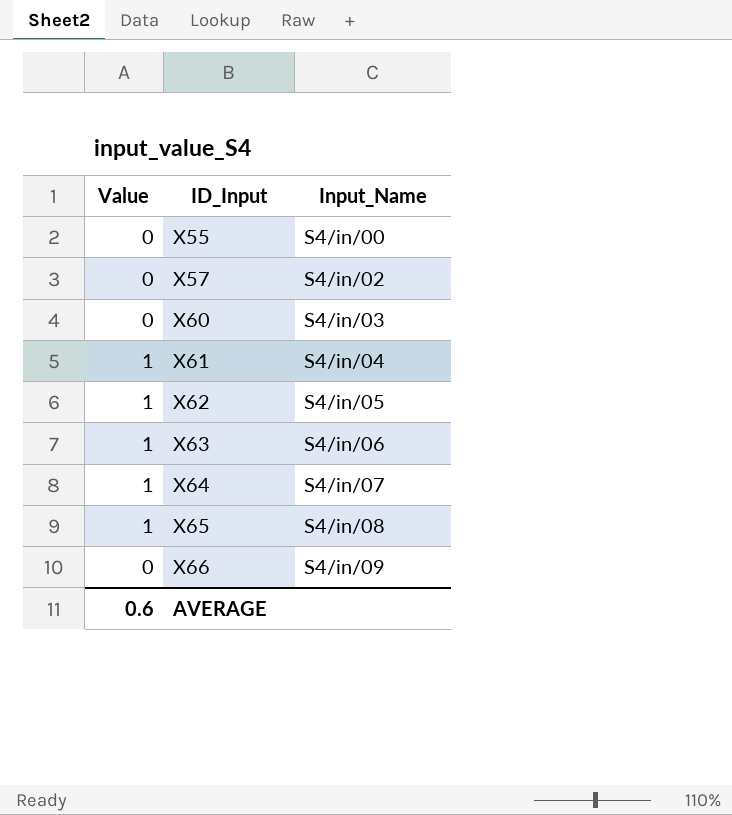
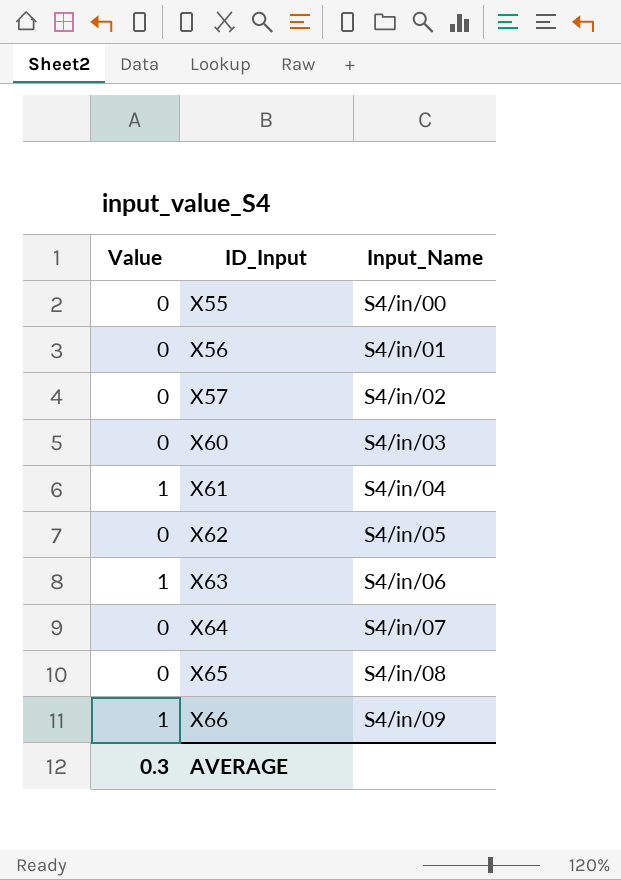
row X56: none -> 0 | S4/in/01
X62 | Value: 1 -> 0
X64 | Value: 1 -> 0
X65 | Value: 1 -> 0
X66 | Value: 0 -> 1
AVERAGE | Value: 0.6 -> 0.3

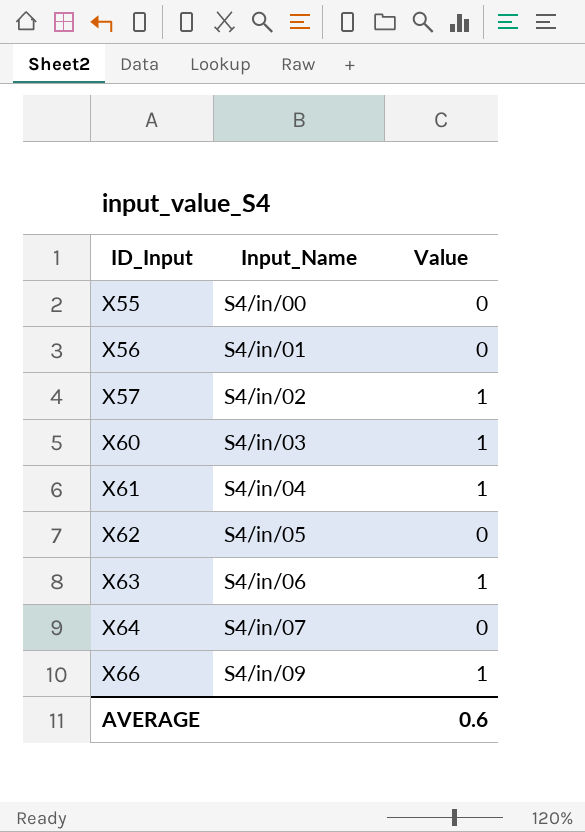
column Value | position: 1 -> 3
row X65: 0 | S4/in/08 -> none
X57 | Value: 0 -> 1
X60 | Value: 0 -> 1
AVERAGE | Value: 0.3 -> 0.6

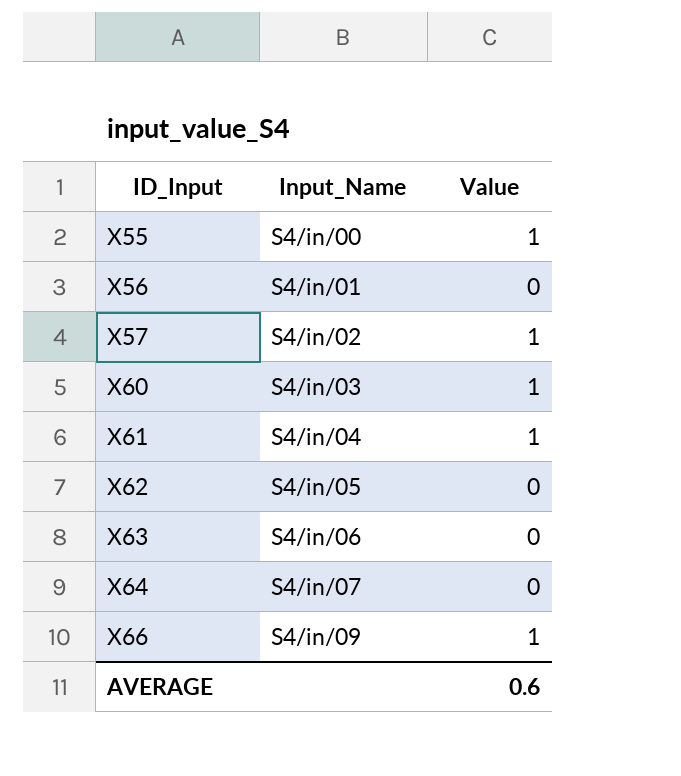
X55 | Value: 0 -> 1
X63 | Value: 1 -> 0

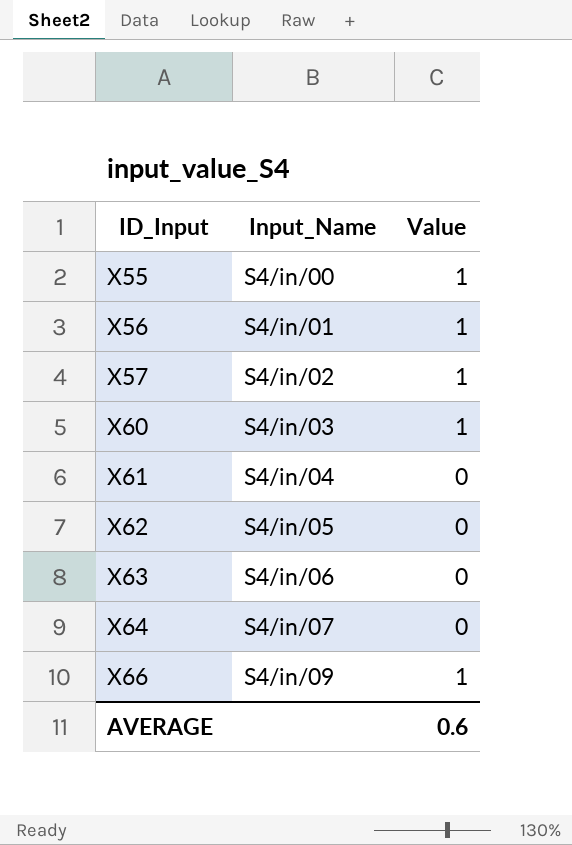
X56 | Value: 0 -> 1
X61 | Value: 1 -> 0

